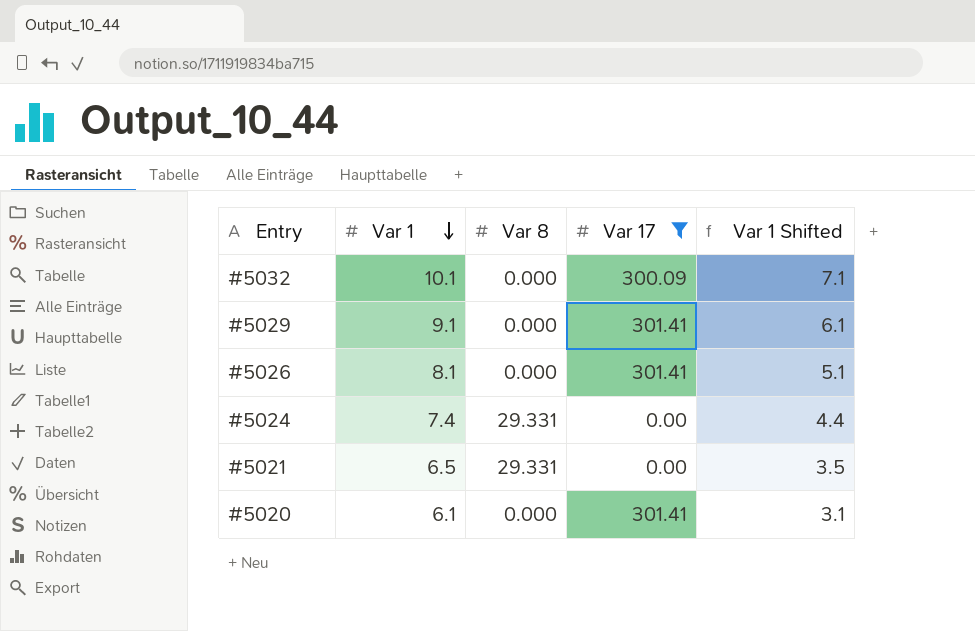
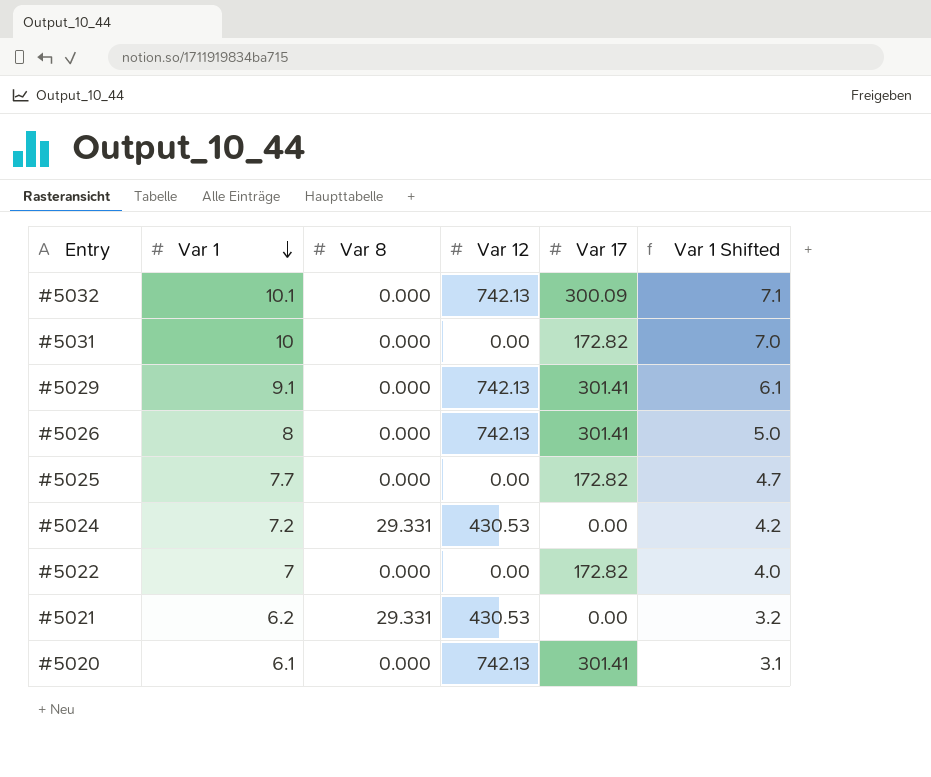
filter: Var 17 != 172.82 -> none
column Var 12 | position: none -> 4
#5026 | Var 1: 8.1 -> 8
#5026 | Var 1 Shifted: 5.1 -> 5.0
#5024 | Var 1: 7.4 -> 7.2
#5024 | Var 1 Shifted: 4.4 -> 4.2
#5021 | Var 1: 6.5 -> 6.2
#5021 | Var 1 Shifted: 3.5 -> 3.2

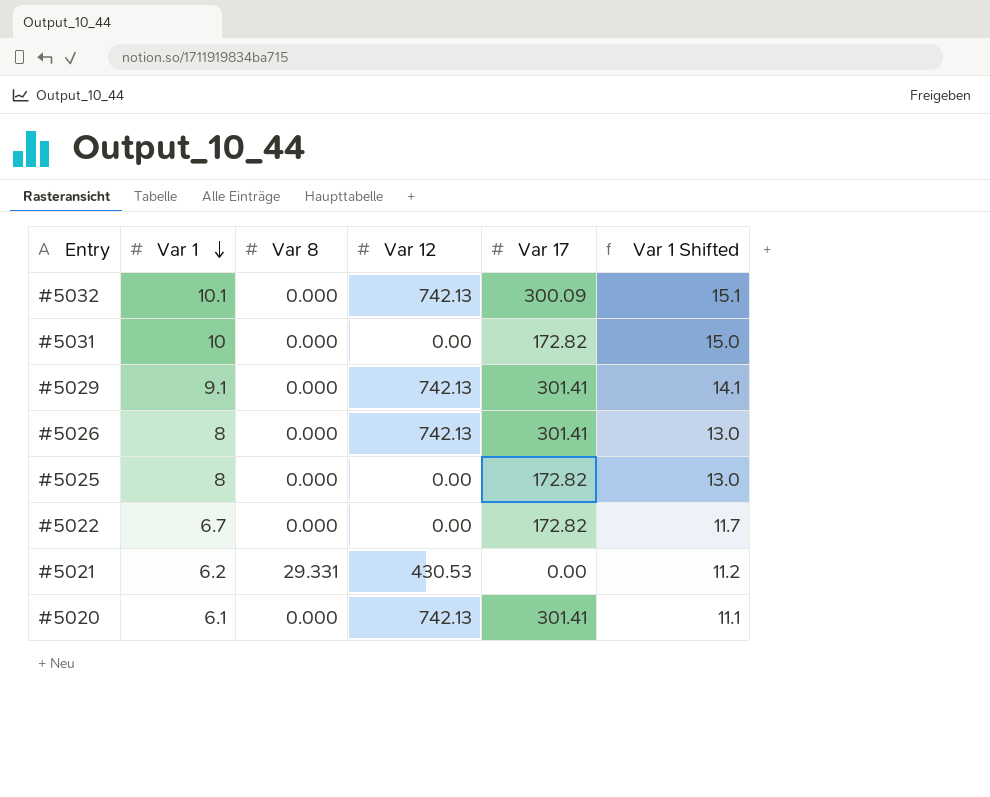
column Var 1 Shifted | formula: [Var 1] - 3 -> [Var 1] + 5
row #5024: 7.2 | 29.331 | 430.53 | 0.00 | 4.2 -> none
#5025 | Var 1: 7.7 -> 8
#5022 | Var 1: 7 -> 6.7

